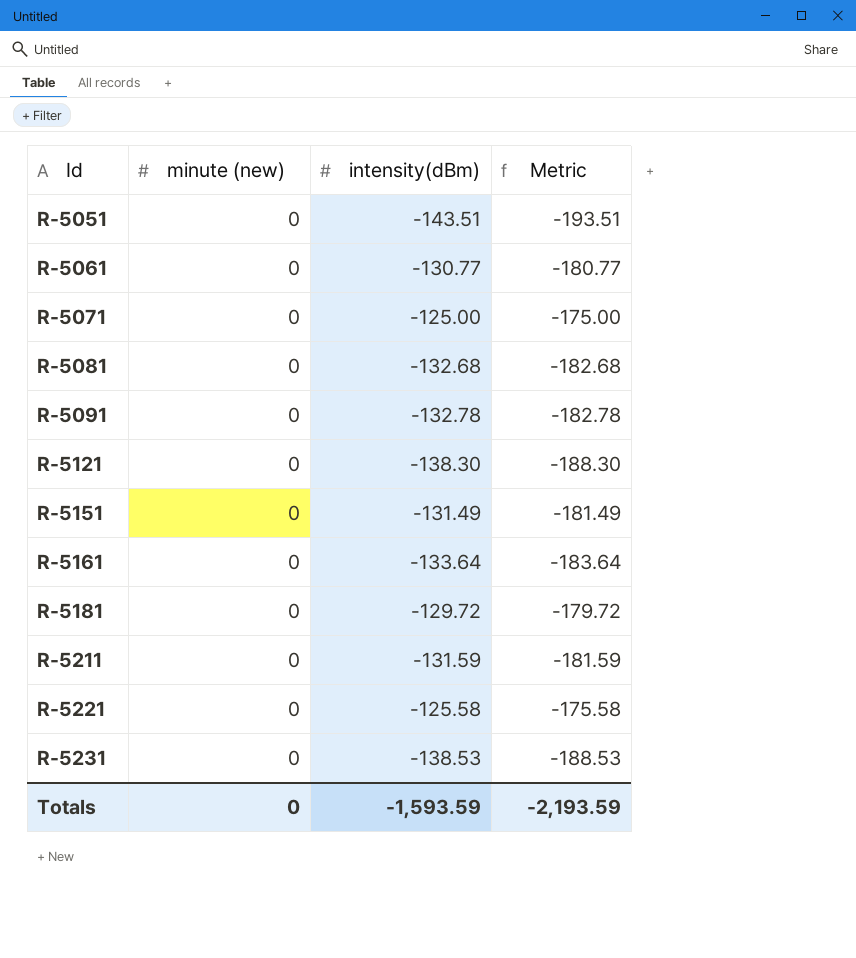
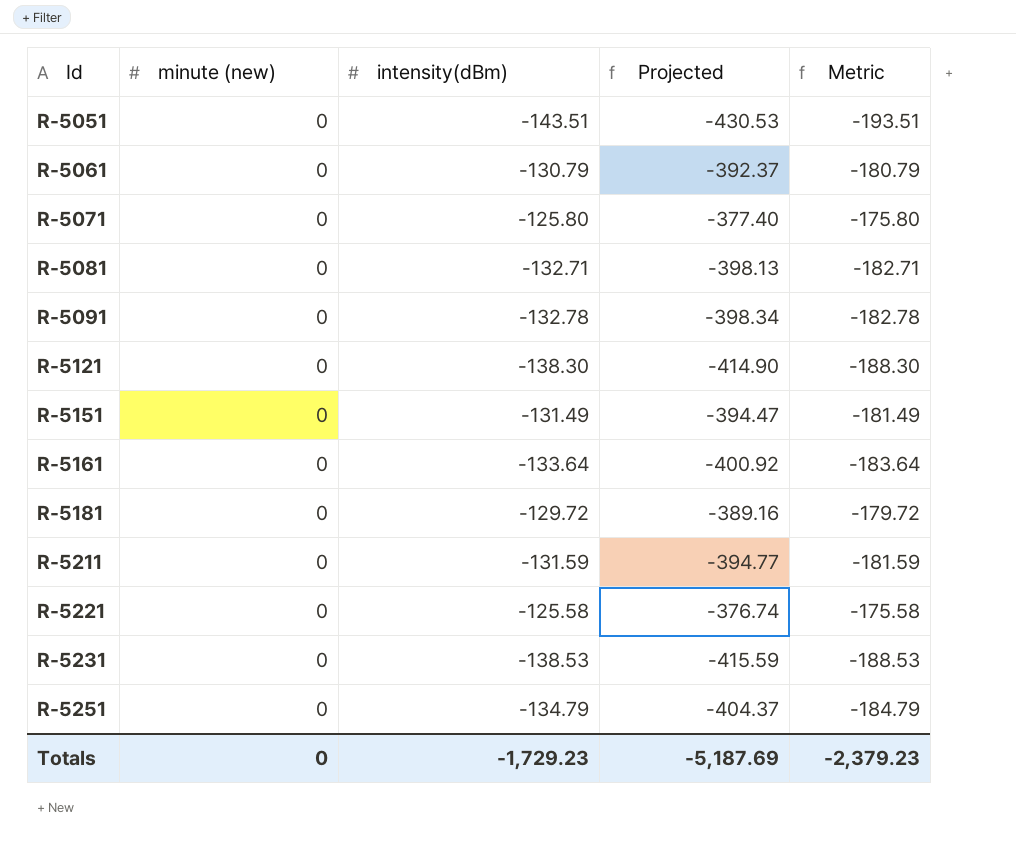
column Projected | formula: none -> [intensity(dBm)] * 3
R-5061 | intensity(dBm): -130.77 -> -130.79
R-5061 | Metric: -180.77 -> -180.79
R-5071 | intensity(dBm): -125.00 -> -125.80
R-5071 | Metric: -175.00 -> -175.80
R-5081 | intensity(dBm): -132.68 -> -132.71
R-5081 | Metric: -182.68 -> -182.71
row R-5251: none -> 0 | -134.79 | -404.37 | -184.79
Totals | intensity(dBm): -1,593.59 -> -1,729.23
Totals | Metric: -2,193.59 -> -2,379.23

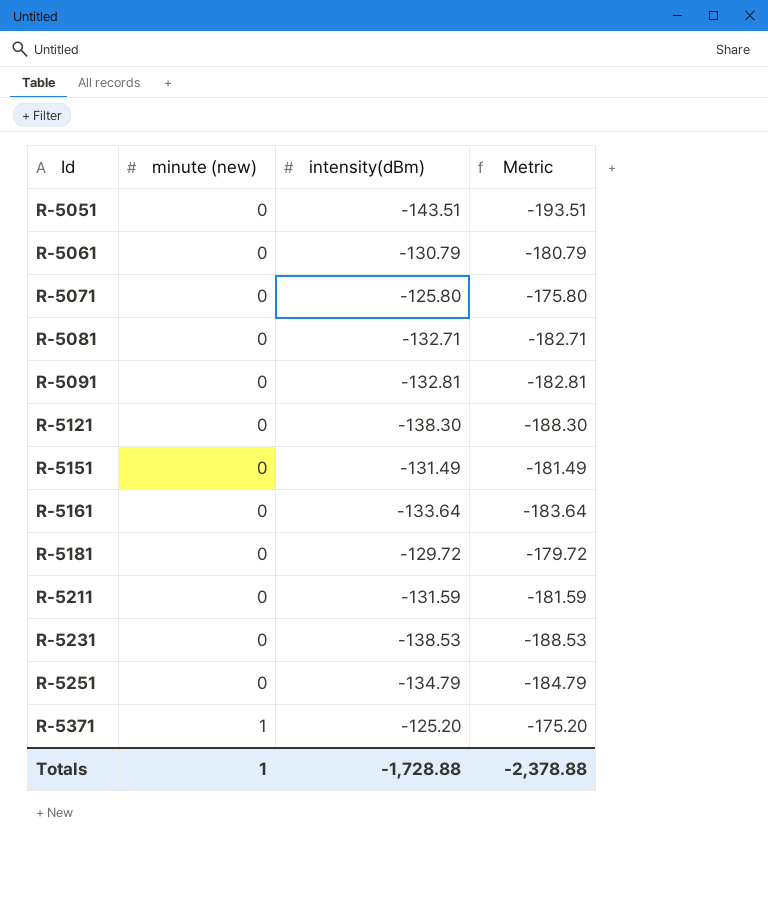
column Projected | formula: [intensity(dBm)] * 3 -> none
row R-5221: 0 | -125.58 | -376.74 | -175.58 -> none
R-5091 | intensity(dBm): -132.78 -> -132.81
R-5091 | Metric: -182.78 -> -182.81
row R-5371: none -> 1 | -125.20 | -175.20
Totals | minute (new): 0 -> 1
Totals | intensity(dBm): -1,729.23 -> -1,728.88
Totals | Metric: -2,379.23 -> -2,378.88

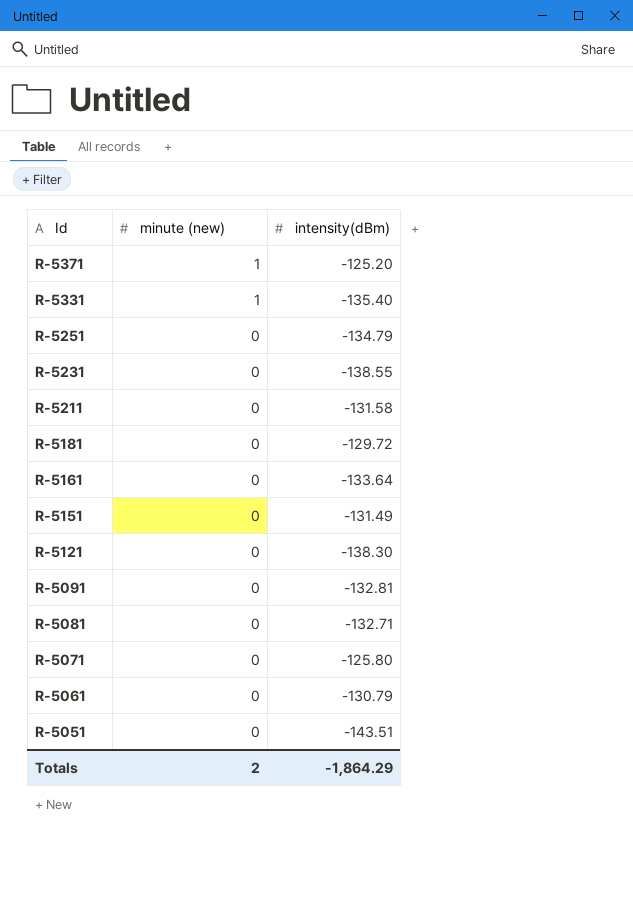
row order: Id ascending -> Id descending
column Metric | formula: [intensity(dBm)] - 50 -> none
row R-5331: none -> 1 | -135.40
R-5231 | intensity(dBm): -138.53 -> -138.55
R-5211 | intensity(dBm): -131.59 -> -131.58
Totals | minute (new): 1 -> 2
Totals | intensity(dBm): -1,728.88 -> -1,864.29

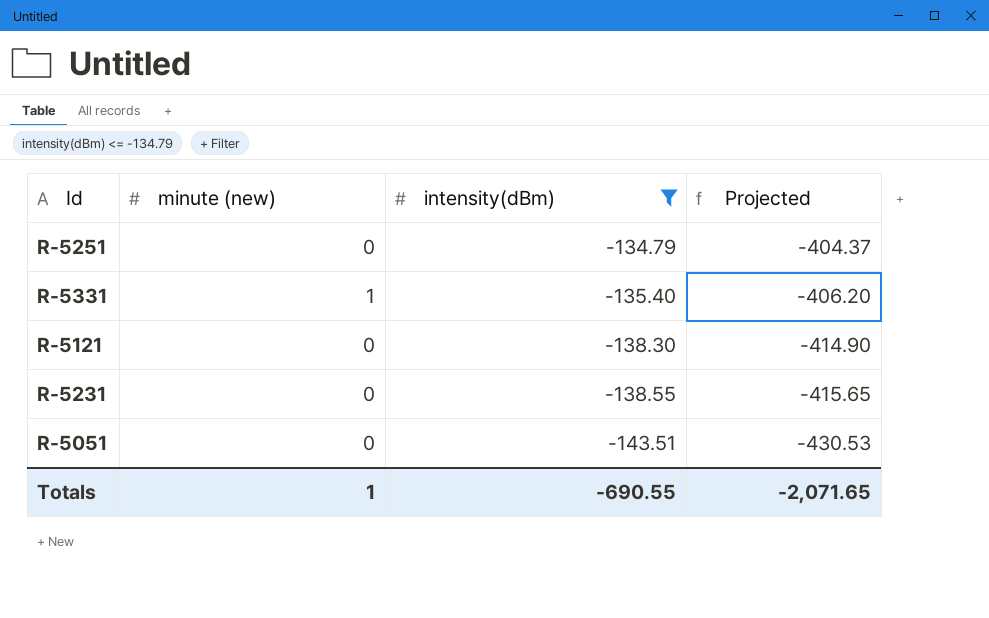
filter: none -> intensity(dBm) <= -134.79
row order: Id descending -> intensity(dBm) descending
column Projected | formula: none -> [intensity(dBm)] * 3
Totals | minute (new): 2 -> 1
Totals | intensity(dBm): -1,864.29 -> -690.55

